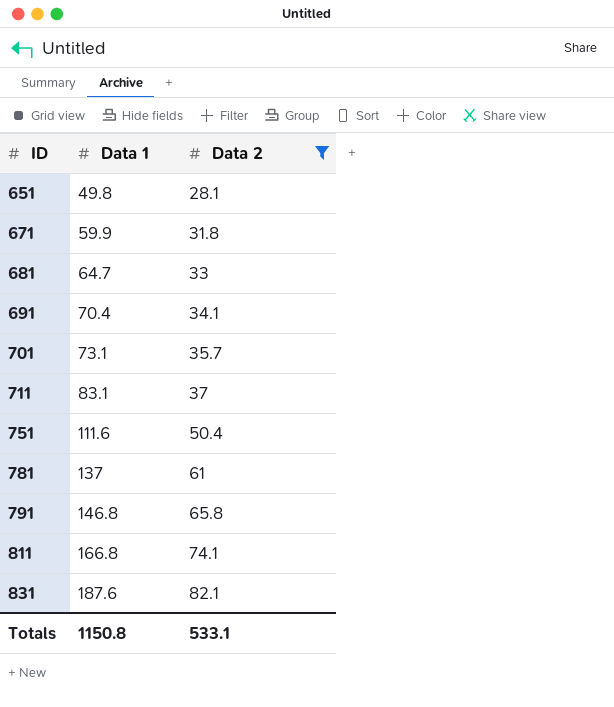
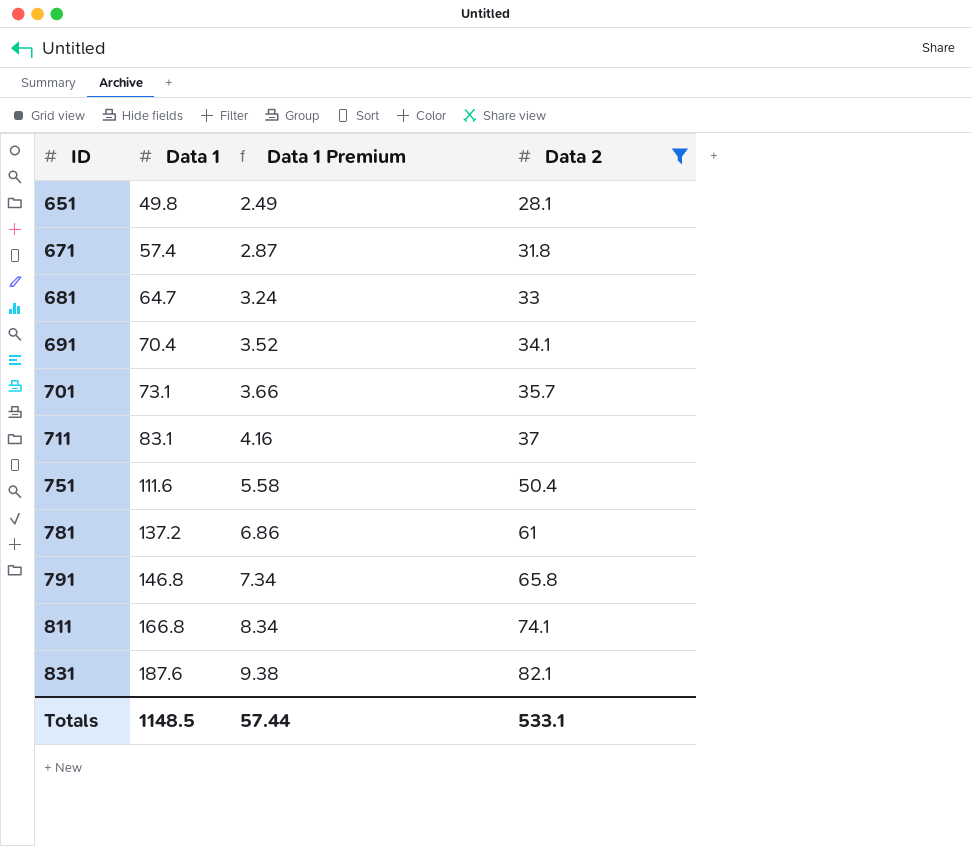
column Data 1 Premium | formula: none -> [Data 1] * 0.05
671 | Data 1: 59.9 -> 57.4
781 | Data 1: 137 -> 137.2
Totals | Data 1: 1150.8 -> 1148.5

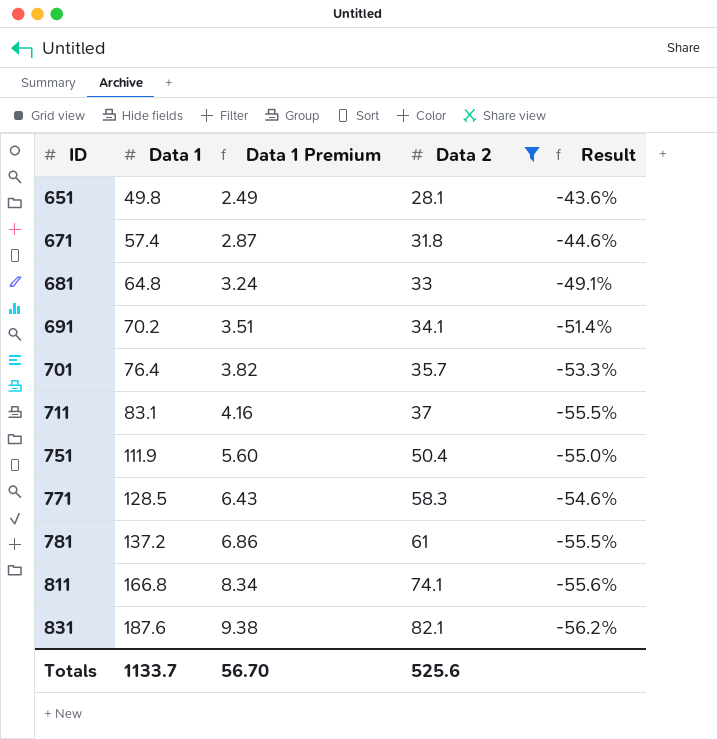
column Result | formula: none -> ([Data 2] - [Data 1]) / [Data 1]
row 791: 146.8 | 7.34 | 65.8 -> none
681 | Data 1: 64.7 -> 64.8
691 | Data 1: 70.4 -> 70.2
691 | Data 1 Premium: 3.52 -> 3.51
701 | Data 1: 73.1 -> 76.4
701 | Data 1 Premium: 3.66 -> 3.82
751 | Data 1: 111.6 -> 111.9
751 | Data 1 Premium: 5.58 -> 5.60
row 771: none -> 128.5 | 6.43 | 58.3 | -54.6%
Totals | Data 1: 1148.5 -> 1133.7
Totals | Data 1 Premium: 57.44 -> 56.70
Totals | Data 2: 533.1 -> 525.6

